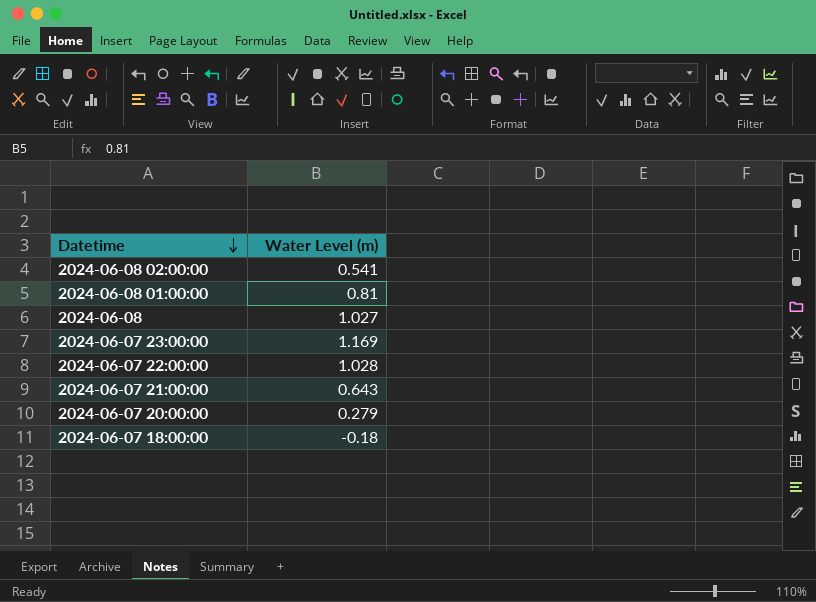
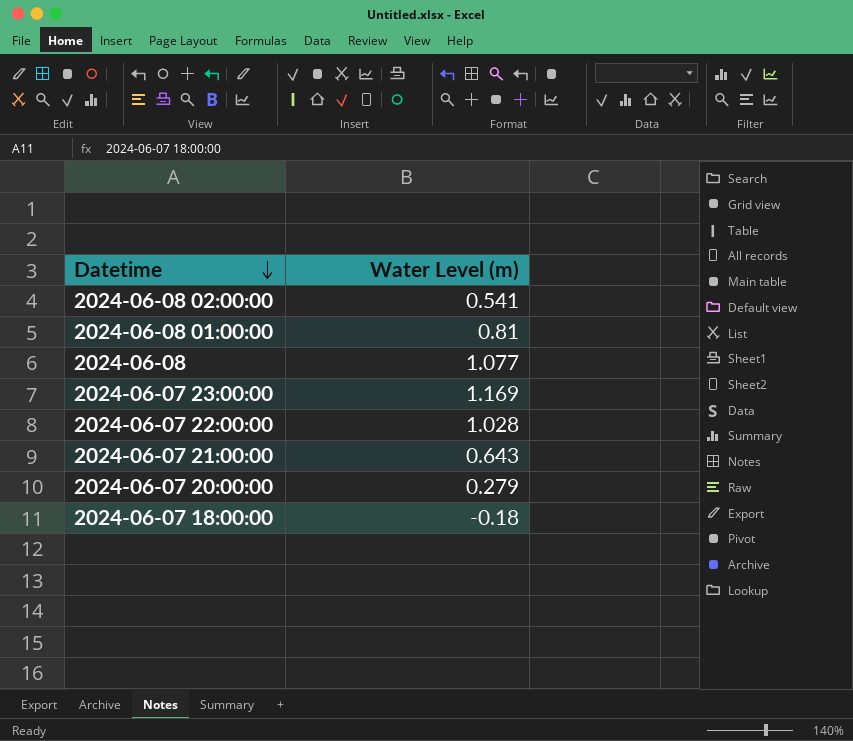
2024-06-08 | Water Level (m): 1.027 -> 1.077

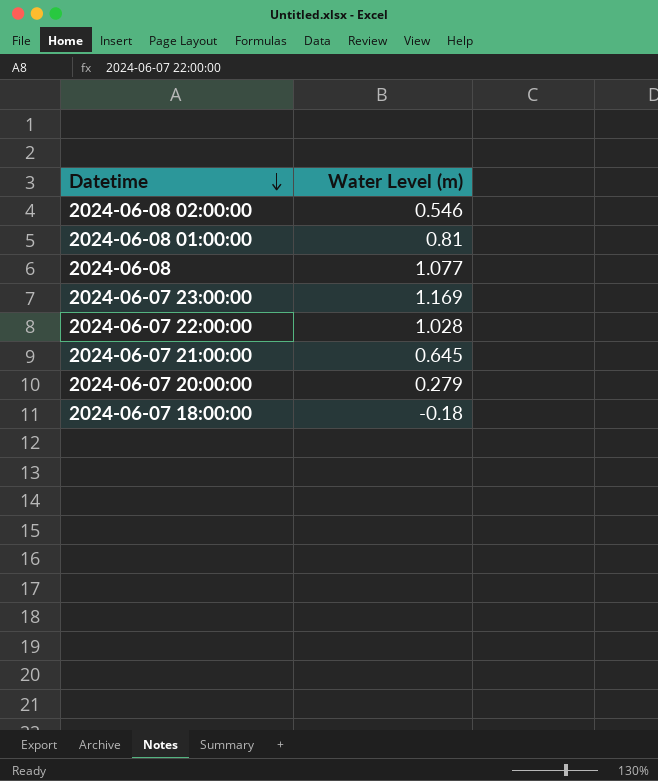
2024-06-08 02:00:00 | Water Level (m): 0.541 -> 0.546
2024-06-07 21:00:00 | Water Level (m): 0.643 -> 0.645

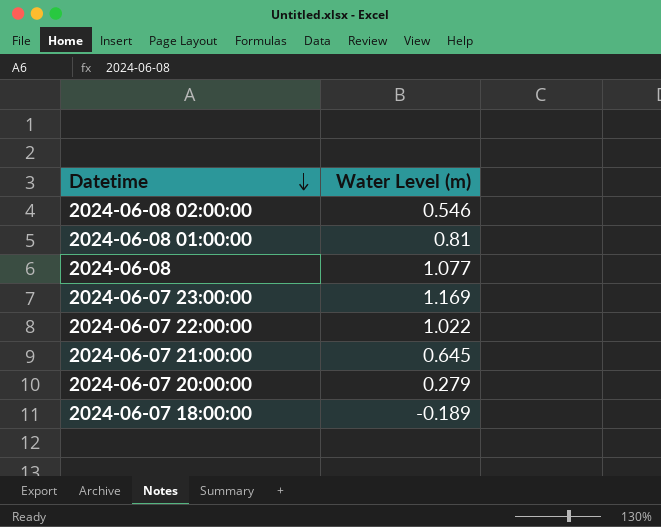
2024-06-07 22:00:00 | Water Level (m): 1.028 -> 1.022
2024-06-07 18:00:00 | Water Level (m): -0.18 -> -0.189

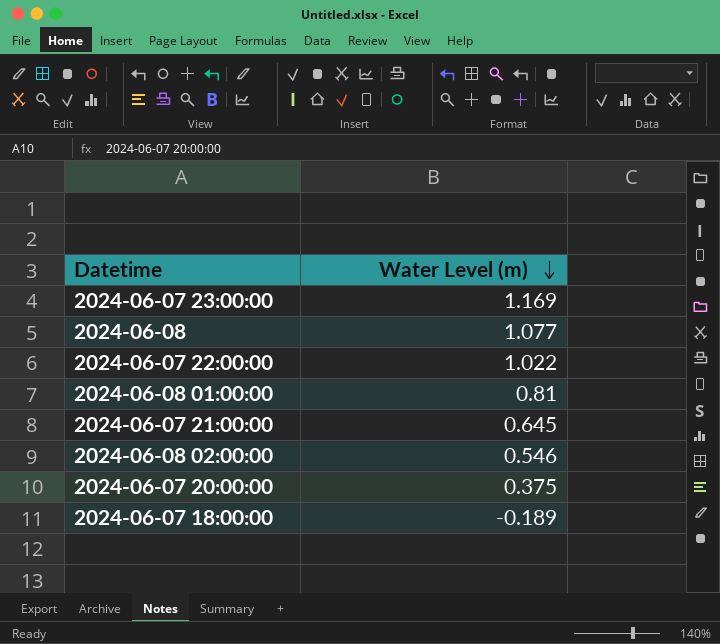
row order: Datetime descending -> Water Level (m) descending
2024-06-07 20:00:00 | Water Level (m): 0.279 -> 0.375

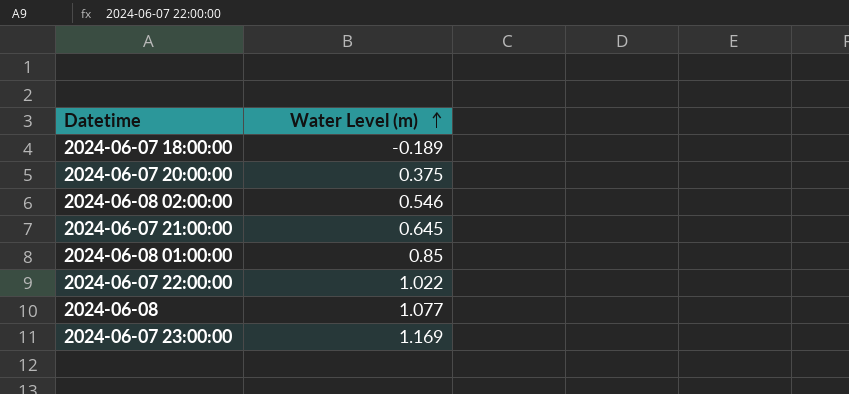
row order: Water Level (m) descending -> Water Level (m) ascending
2024-06-08 01:00:00 | Water Level (m): 0.81 -> 0.85

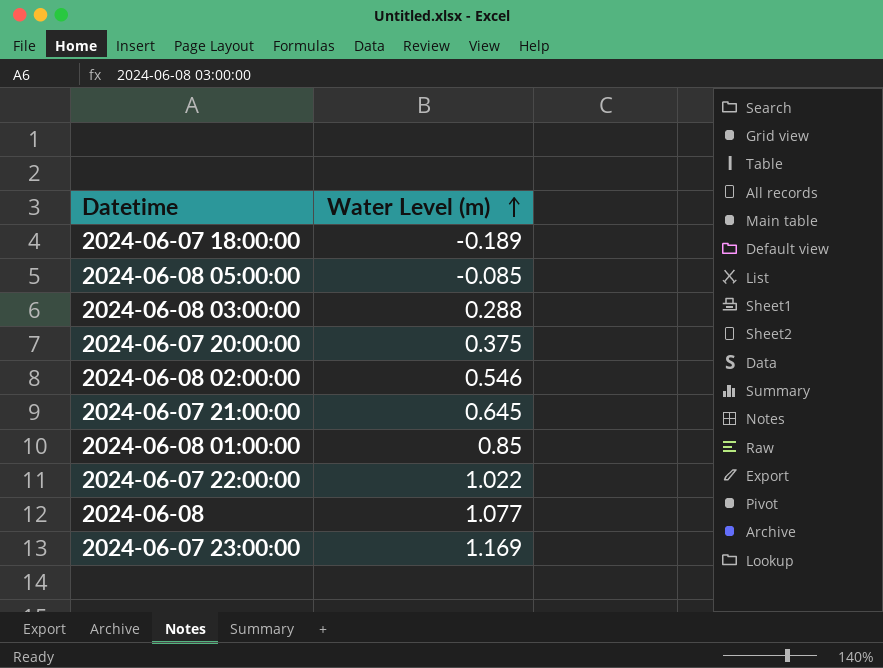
row 2024-06-08 05:00:00: none -> -0.085
row 2024-06-08 03:00:00: none -> 0.288

